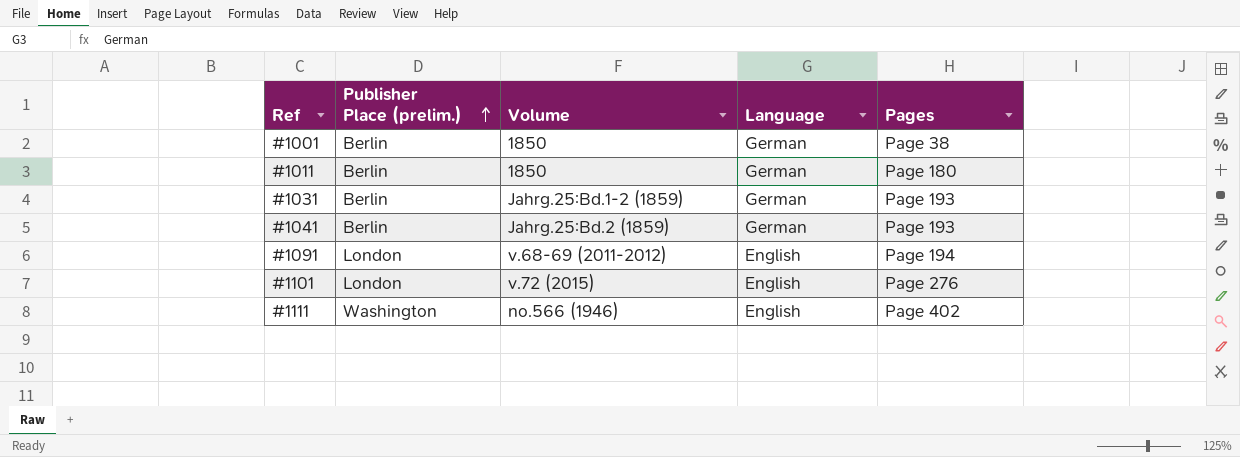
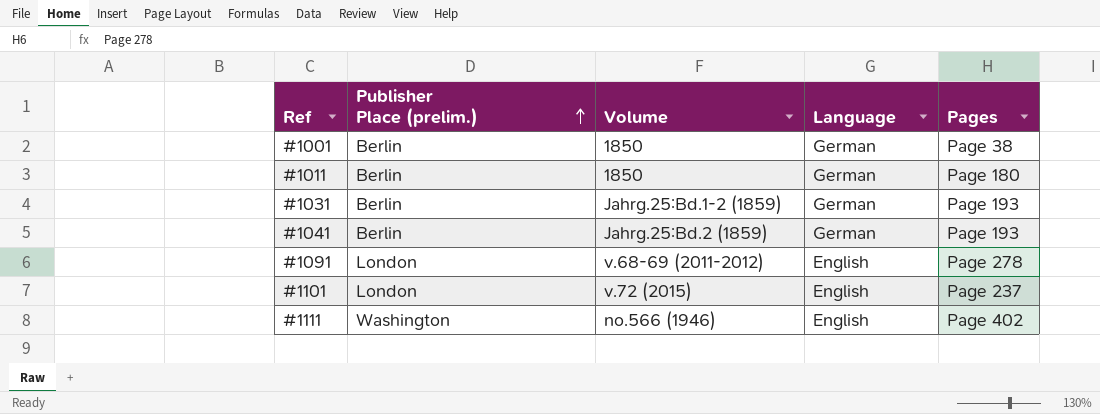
#1091 | Pages: Page 194 -> Page 278
#1101 | Pages: Page 276 -> Page 237

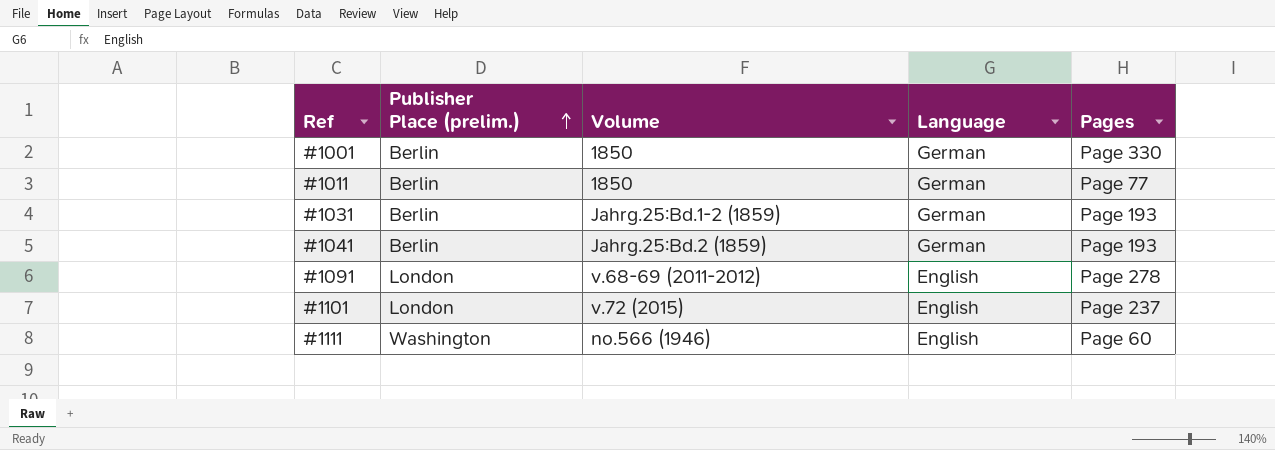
#1001 | Pages: Page 38 -> Page 330
#1011 | Pages: Page 180 -> Page 77
#1111 | Pages: Page 402 -> Page 60

